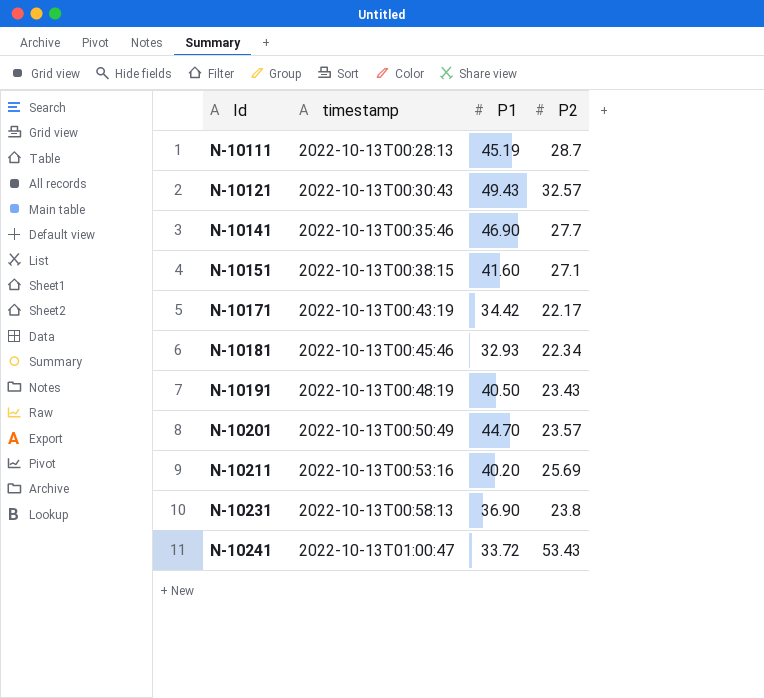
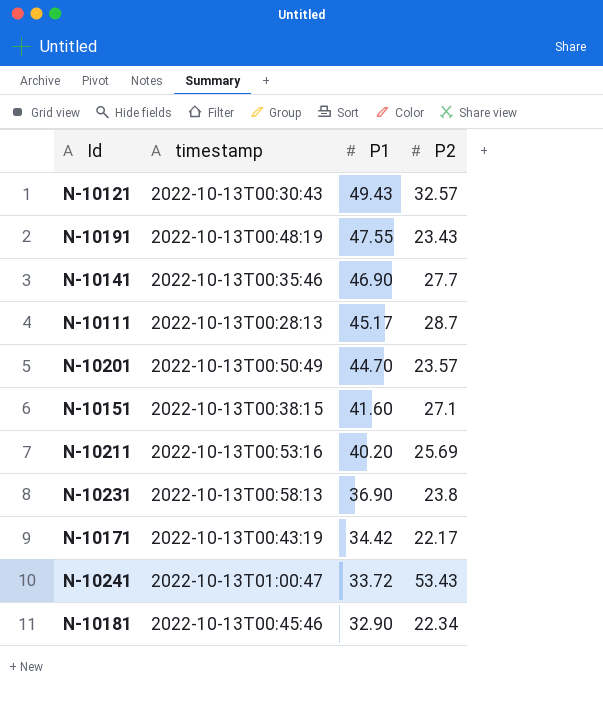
row order: Id ascending -> P1 descending
N-10191 | P1: 40.50 -> 47.55
N-10111 | P1: 45.19 -> 45.17
N-10181 | P1: 32.93 -> 32.90

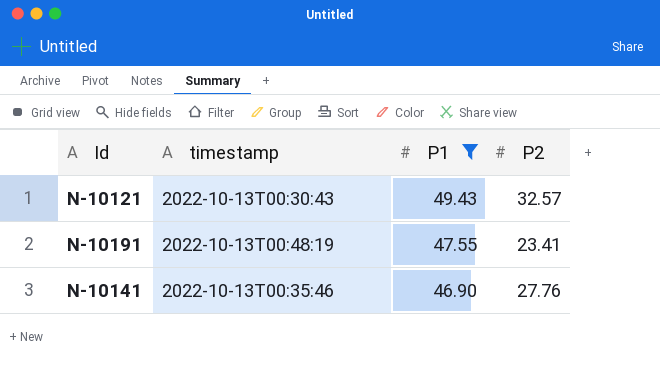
filter: none -> P1 >= 46.90
N-10191 | P2: 23.43 -> 23.41
N-10141 | P2: 27.7 -> 27.76

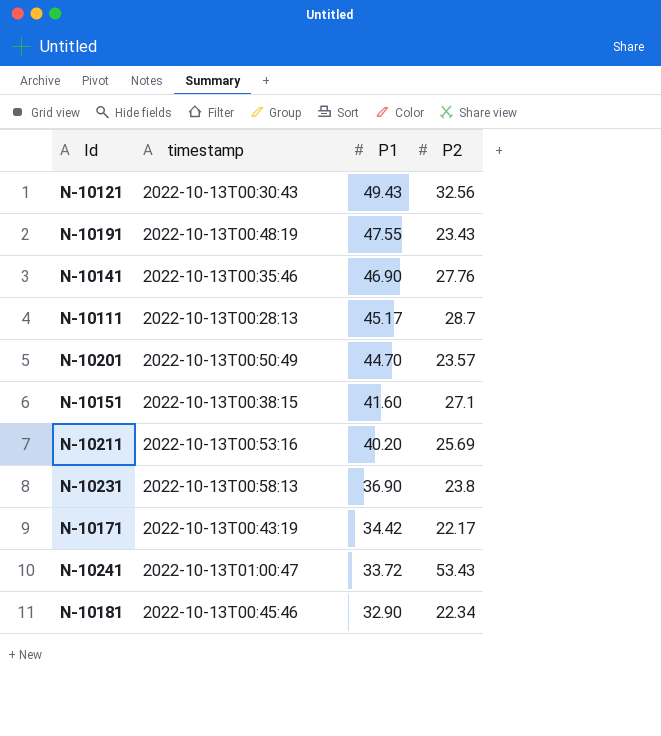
filter: P1 >= 46.90 -> none
N-10121 | P2: 32.57 -> 32.56
N-10191 | P2: 23.41 -> 23.43

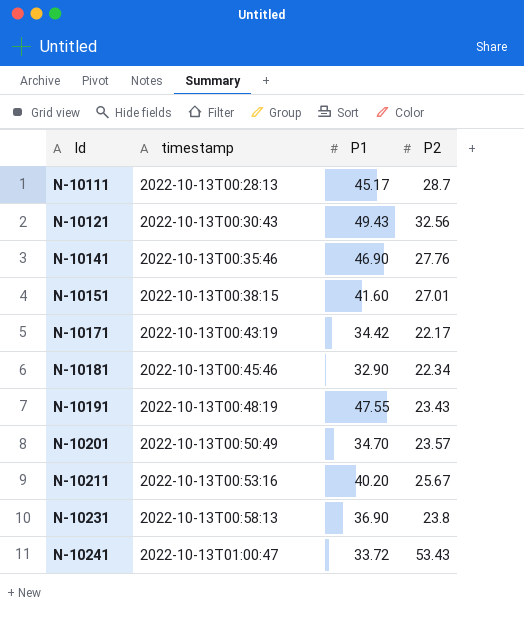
row order: P1 descending -> Id ascending
N-10151 | P2: 27.1 -> 27.01
N-10201 | P1: 44.70 -> 34.70
N-10211 | P2: 25.69 -> 25.67

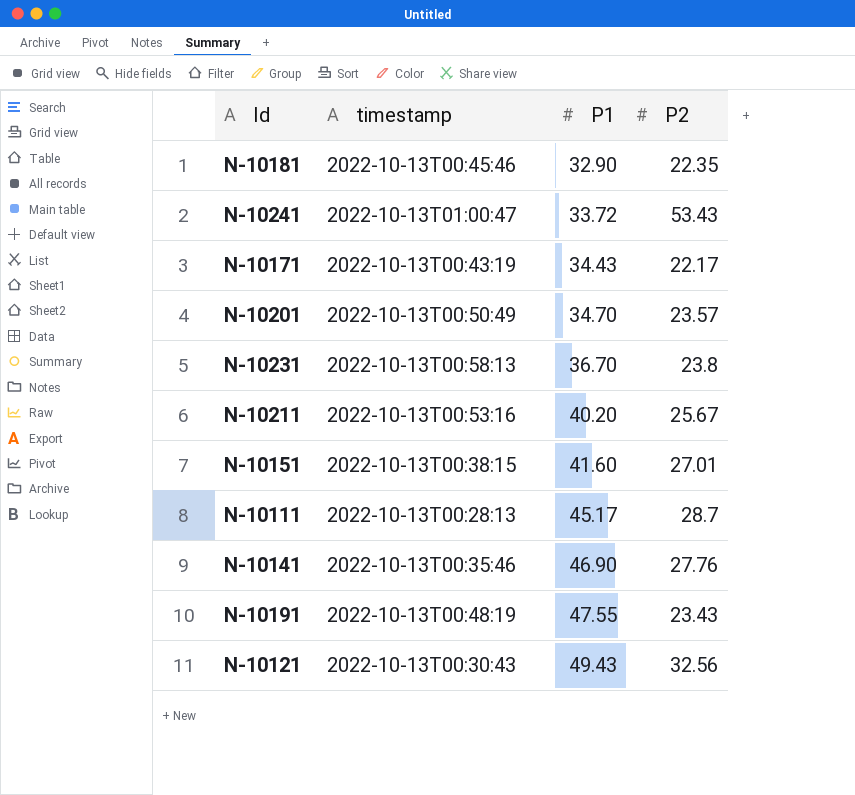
row order: Id ascending -> P1 ascending
N-10181 | P2: 22.34 -> 22.35
N-10171 | P1: 34.42 -> 34.43
N-10231 | P1: 36.90 -> 36.70

